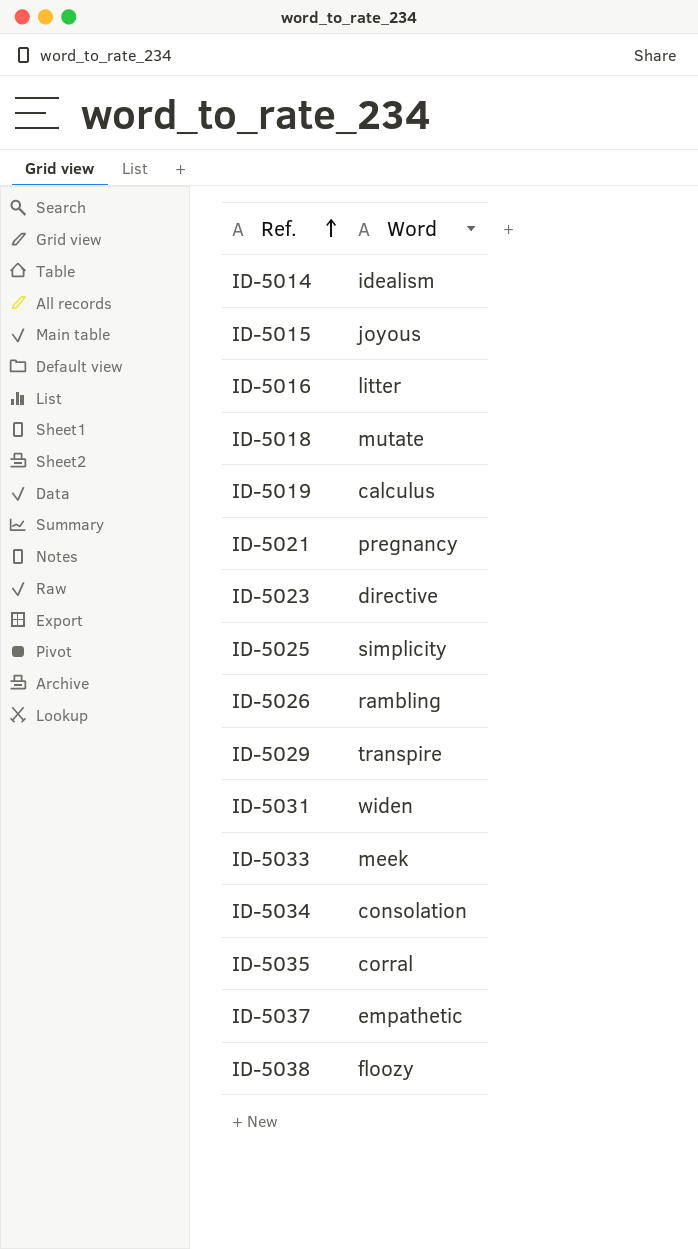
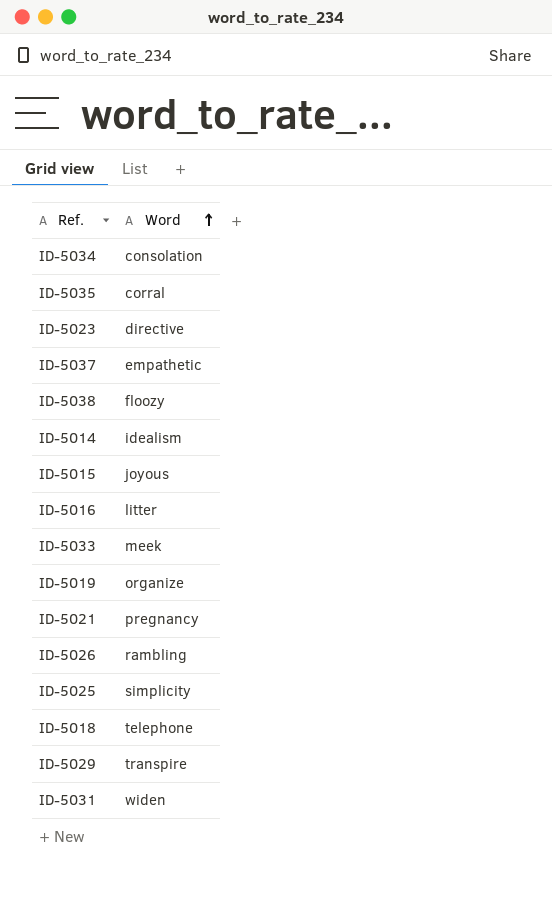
row order: Ref. ascending -> Word ascending
ID-5019 | Word: calculus -> organize
ID-5018 | Word: mutate -> telephone

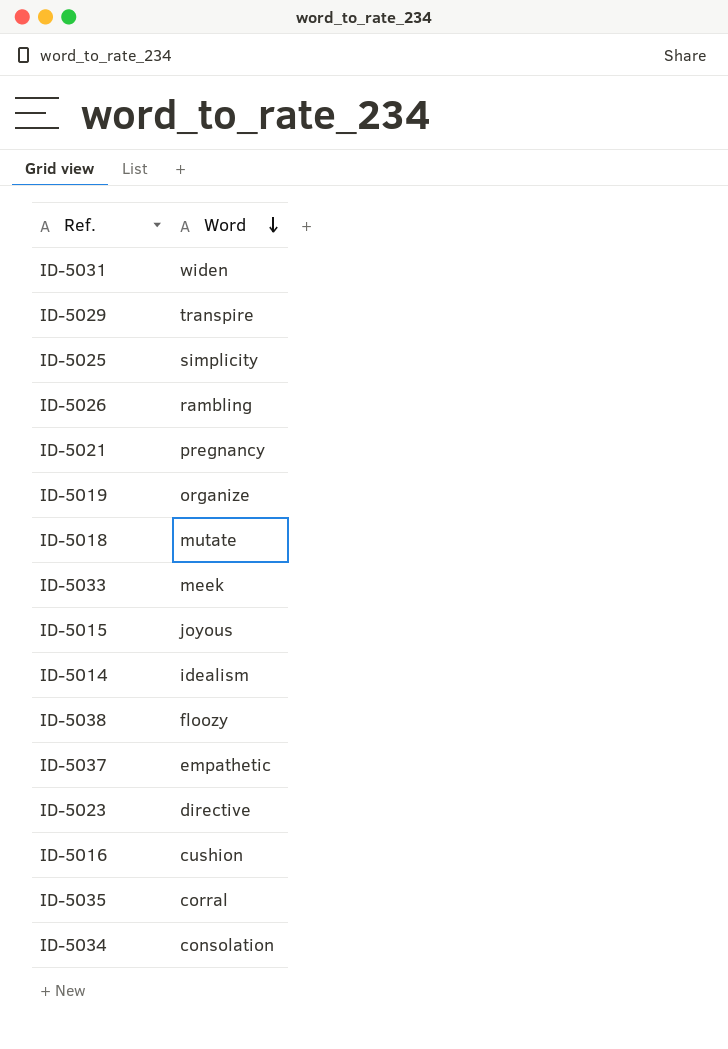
row order: Word ascending -> Word descending
ID-5018 | Word: telephone -> mutate
ID-5016 | Word: litter -> cushion

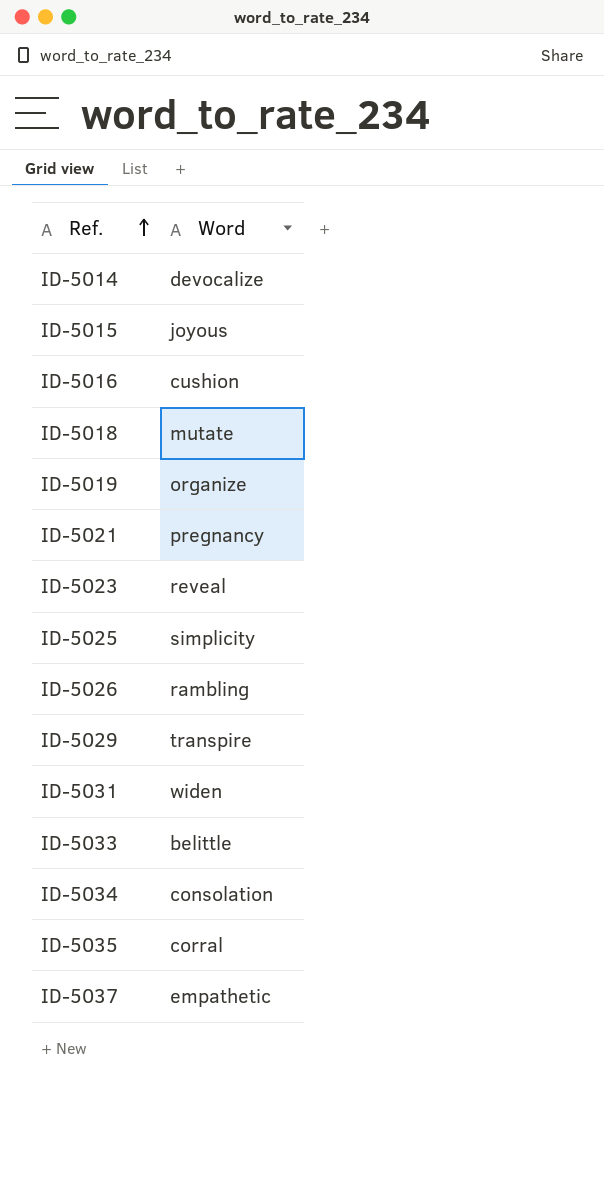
row order: Word descending -> Ref. ascending
row ID-5038: floozy -> none
ID-5014 | Word: idealism -> devocalize
ID-5023 | Word: directive -> reveal
ID-5033 | Word: meek -> belittle

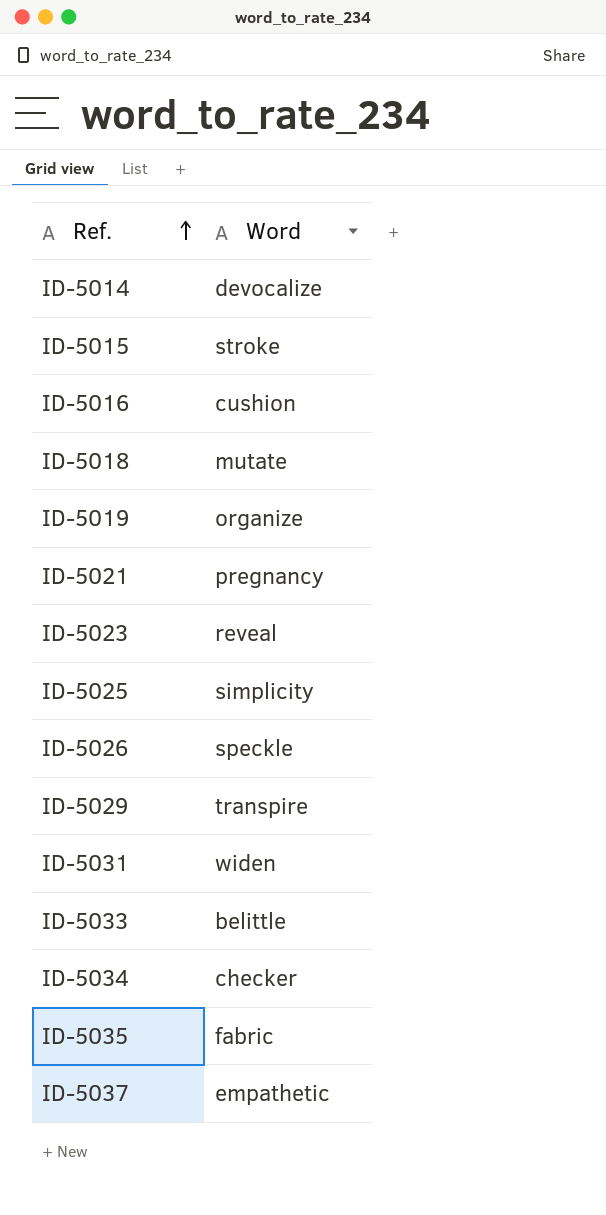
ID-5015 | Word: joyous -> stroke
ID-5026 | Word: rambling -> speckle
ID-5034 | Word: consolation -> checker
ID-5035 | Word: corral -> fabric

